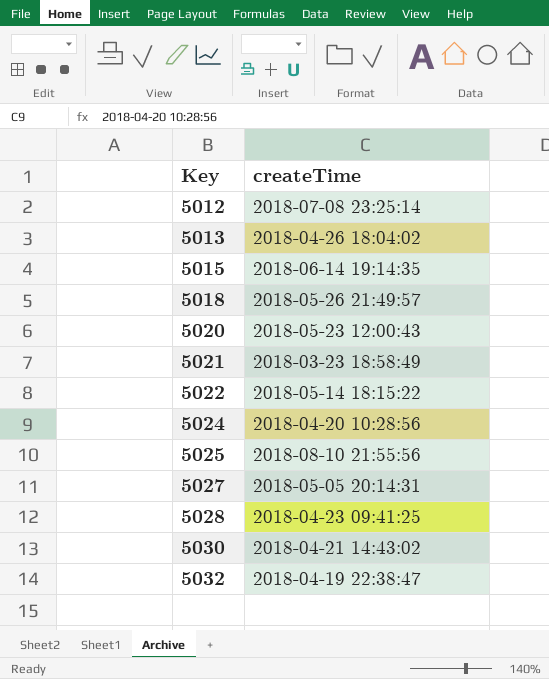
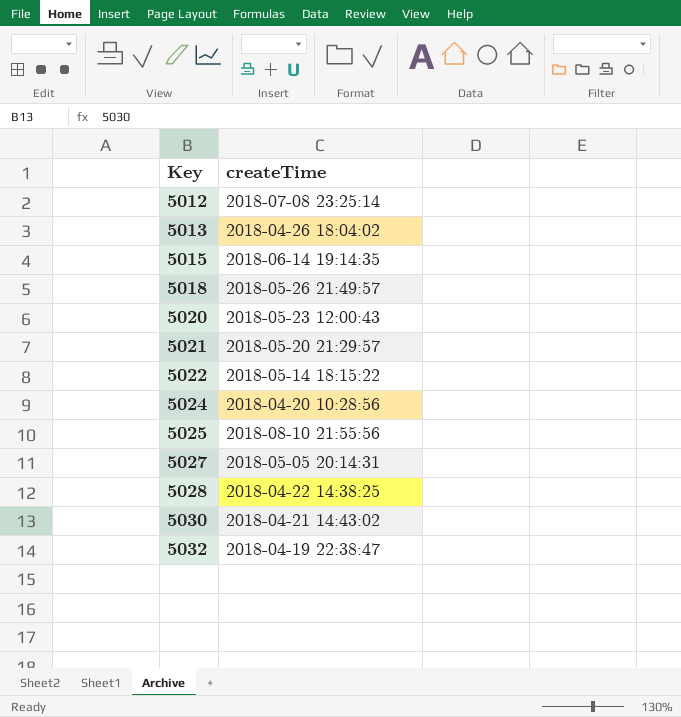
5021 | createTime: 2018-03-23 18:58:49 -> 2018-05-20 21:29:57
5028 | createTime: 2018-04-23 09:41:25 -> 2018-04-22 14:38:25

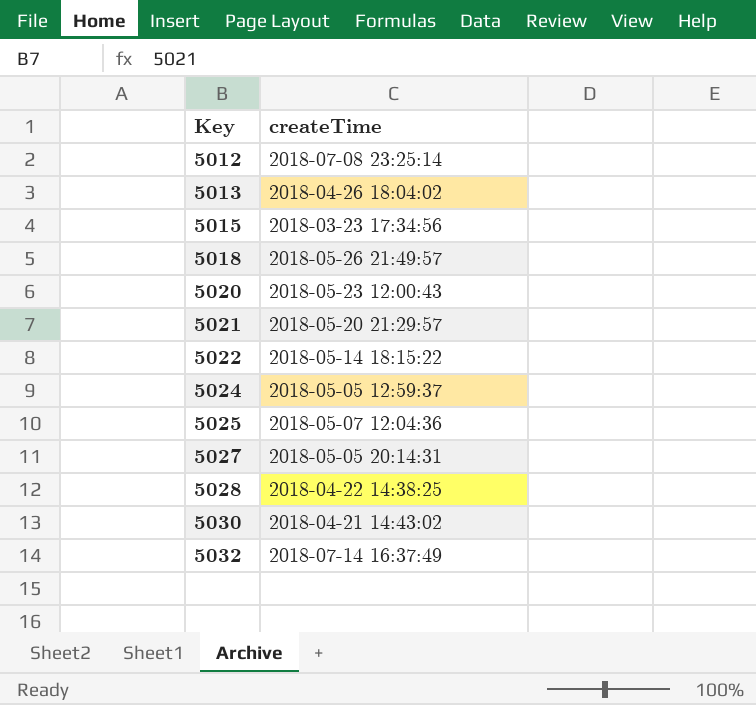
5015 | createTime: 2018-06-14 19:14:35 -> 2018-03-23 17:34:56
5024 | createTime: 2018-04-20 10:28:56 -> 2018-05-05 12:59:37
5025 | createTime: 2018-08-10 21:55:56 -> 2018-05-07 12:04:36
5032 | createTime: 2018-04-19 22:38:47 -> 2018-07-14 16:37:49

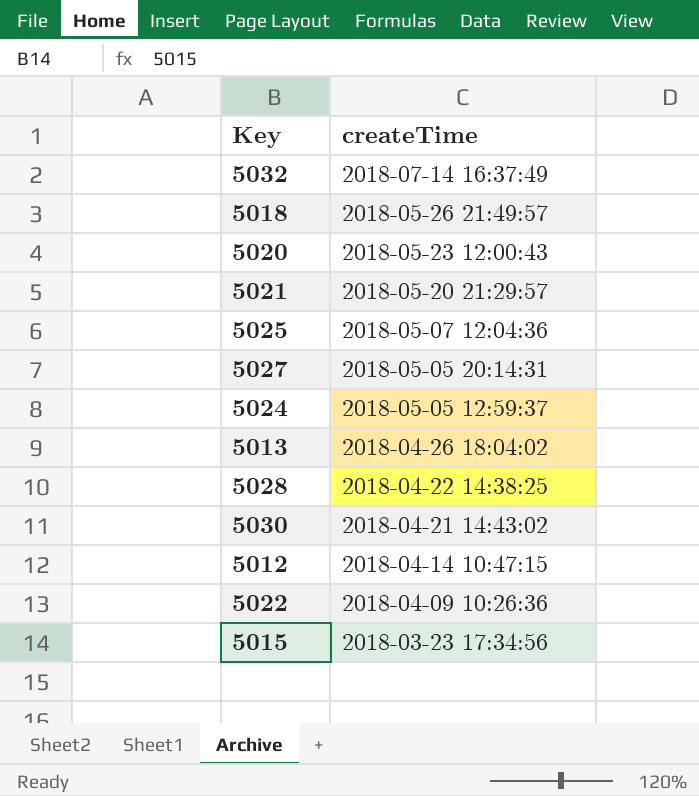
row order: Key ascending -> createTime descending
5012 | createTime: 2018-07-08 23:25:14 -> 2018-04-14 10:47:15
5022 | createTime: 2018-05-14 18:15:22 -> 2018-04-09 10:26:36

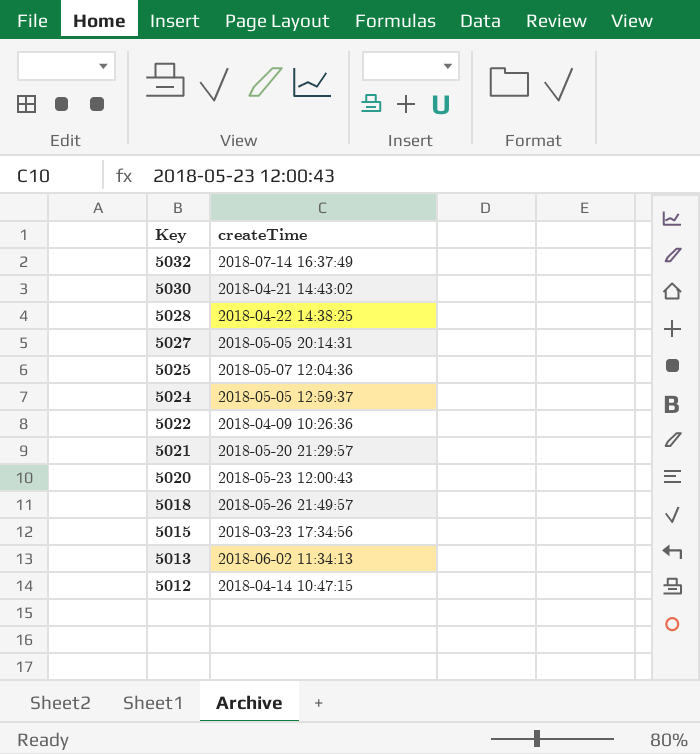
row order: createTime descending -> Key descending
5013 | createTime: 2018-04-26 18:04:02 -> 2018-06-02 11:34:13

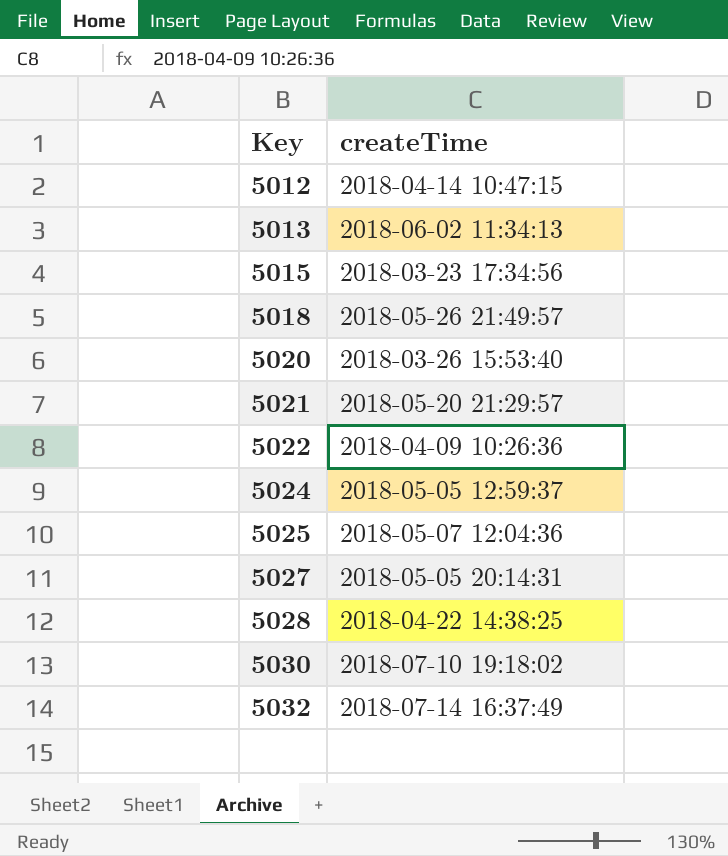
row order: Key descending -> Key ascending
5020 | createTime: 2018-05-23 12:00:43 -> 2018-03-26 15:53:40
5030 | createTime: 2018-04-21 14:43:02 -> 2018-07-10 19:18:02

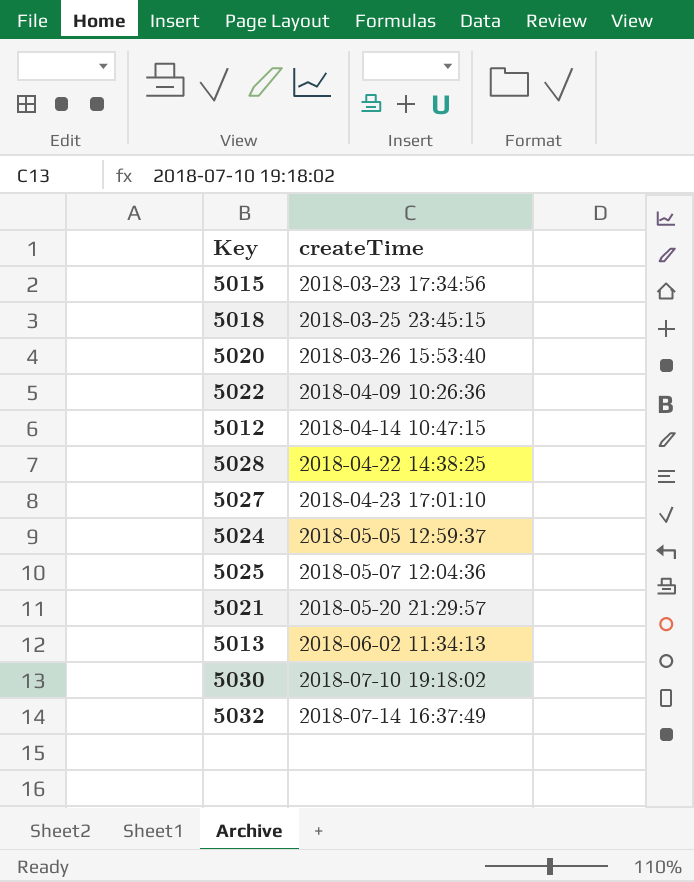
row order: Key ascending -> createTime ascending
5018 | createTime: 2018-05-26 21:49:57 -> 2018-03-25 23:45:15
5027 | createTime: 2018-05-05 20:14:31 -> 2018-04-23 17:01:10

